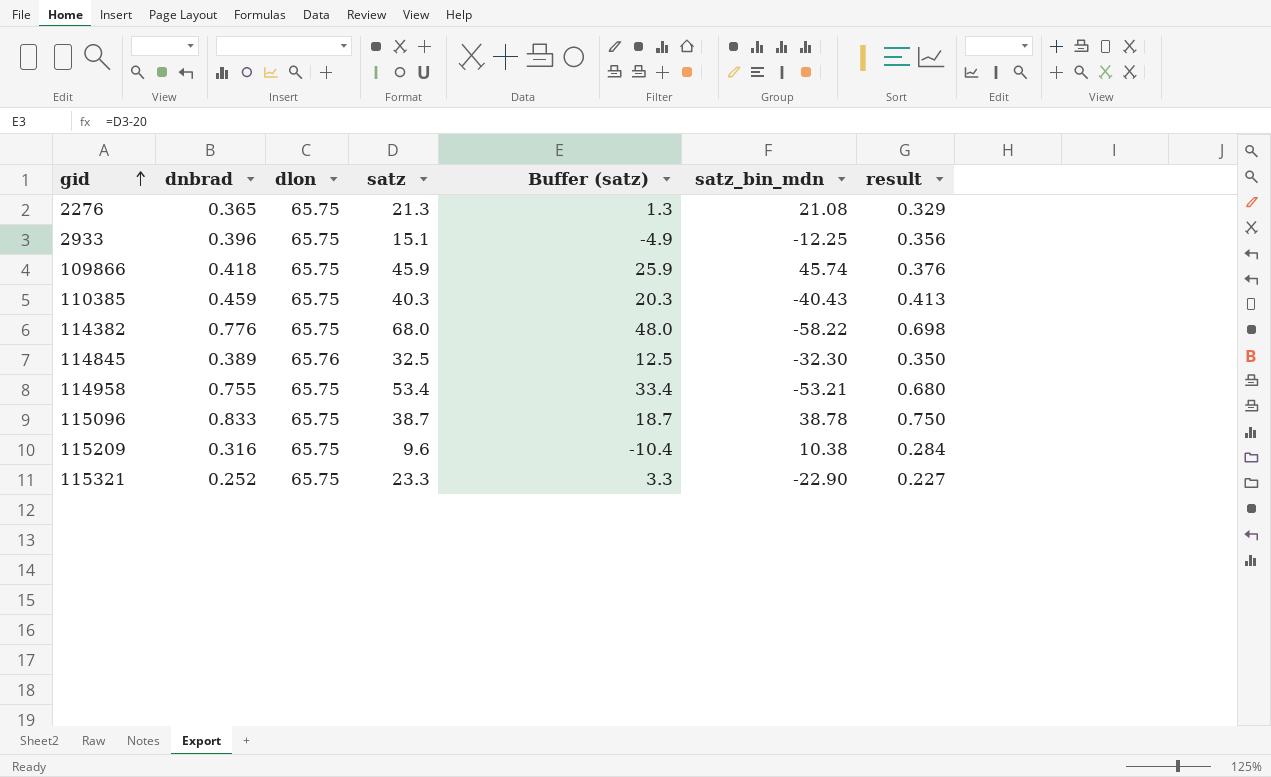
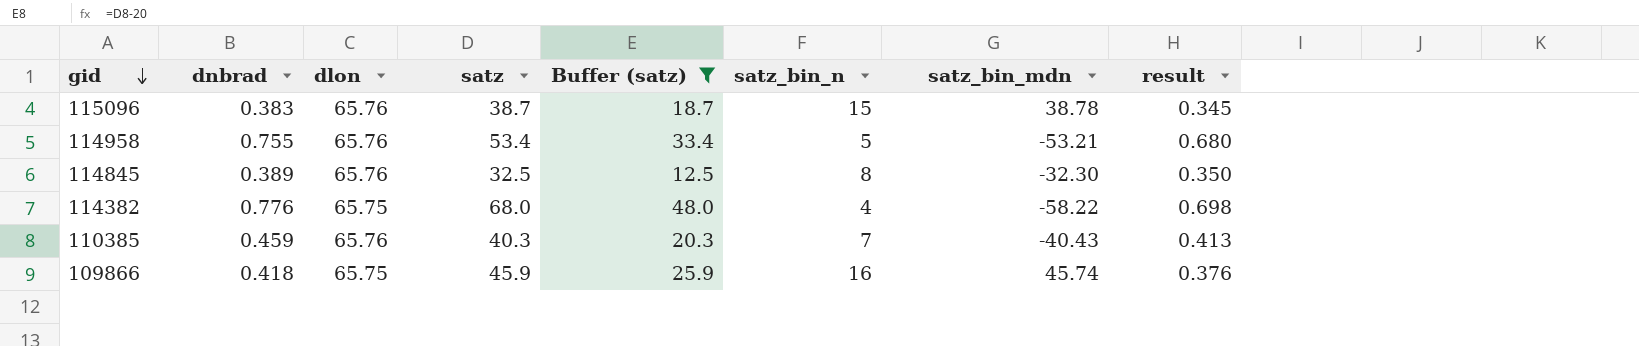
filter: none -> Buffer (satz) >= 12.5
row order: gid ascending -> gid descending
column satz_bin_n | position: none -> 6
115096 | dnbrad: 0.833 -> 0.383
115096 | dlon: 65.75 -> 65.76
115096 | result: 0.750 -> 0.345
114958 | dlon: 65.75 -> 65.76
110385 | dlon: 65.75 -> 65.76

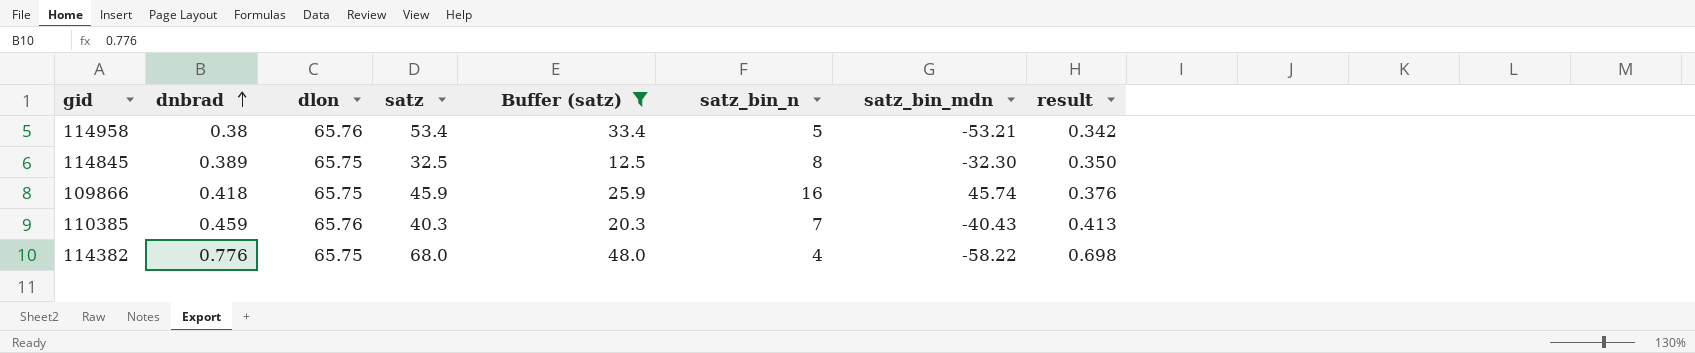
row order: gid descending -> dnbrad ascending
row 115096: 0.383 | 65.76 | 38.7 | 18.7 | 15 | 38.78 | 0.345 -> none
114958 | dnbrad: 0.755 -> 0.38
114958 | result: 0.680 -> 0.342
114845 | dlon: 65.76 -> 65.75

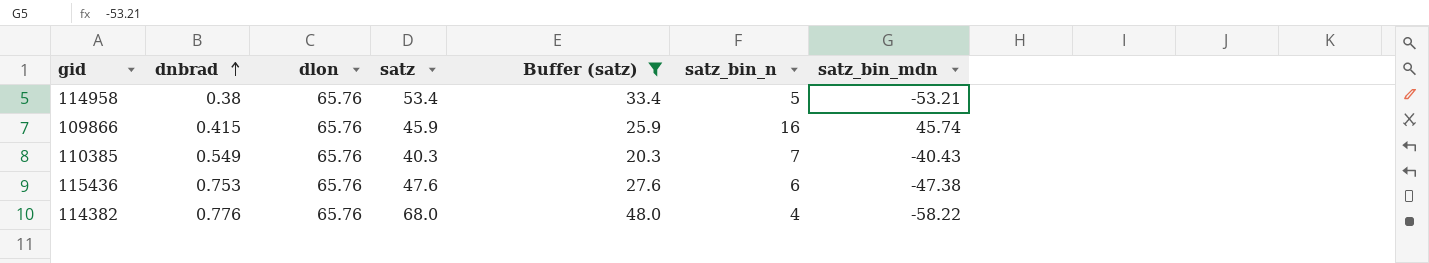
column result | formula: [dnbrad] * 0.9 -> none
row 114845: 0.389 | 65.75 | 32.5 | 12.5 | 8 | -32.30 | 0.350 -> none
109866 | dnbrad: 0.418 -> 0.415
109866 | dlon: 65.75 -> 65.76
110385 | dnbrad: 0.459 -> 0.549
row 115436: none -> 0.753 | 65.76 | 47.6 | 27.6 | 6 | -47.38
114382 | dlon: 65.75 -> 65.76

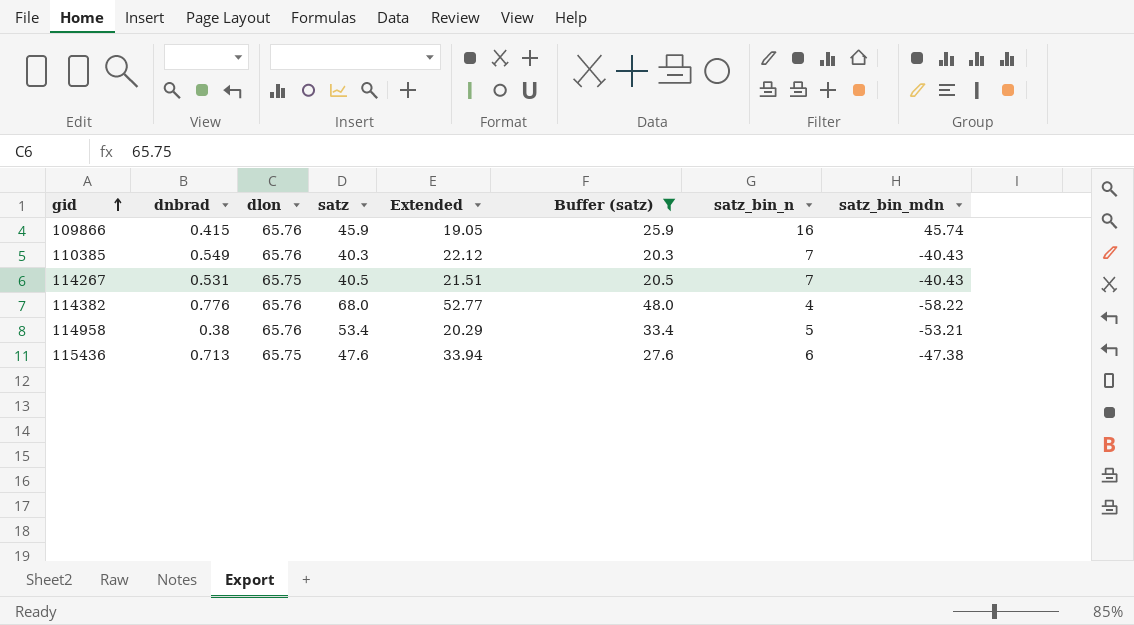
row order: dnbrad ascending -> gid ascending
column Extended | formula: none -> [dnbrad] * [satz]
row 114267: none -> 0.531 | 65.75 | 40.5 | 21.51 | 20.5 | 7 | -40.43
115436 | dnbrad: 0.753 -> 0.713
115436 | dlon: 65.76 -> 65.75

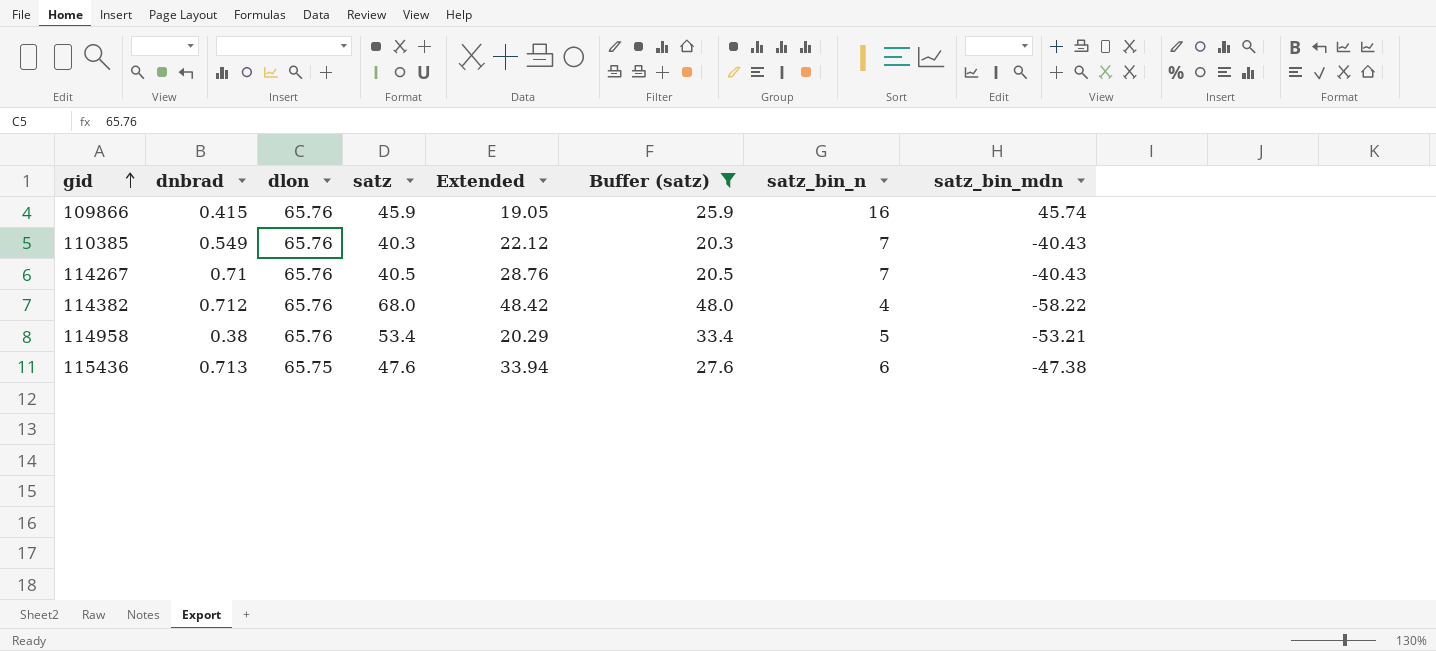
114267 | dnbrad: 0.531 -> 0.71
114267 | dlon: 65.75 -> 65.76
114267 | Extended: 21.51 -> 28.76
114382 | dnbrad: 0.776 -> 0.712
114382 | Extended: 52.77 -> 48.42

